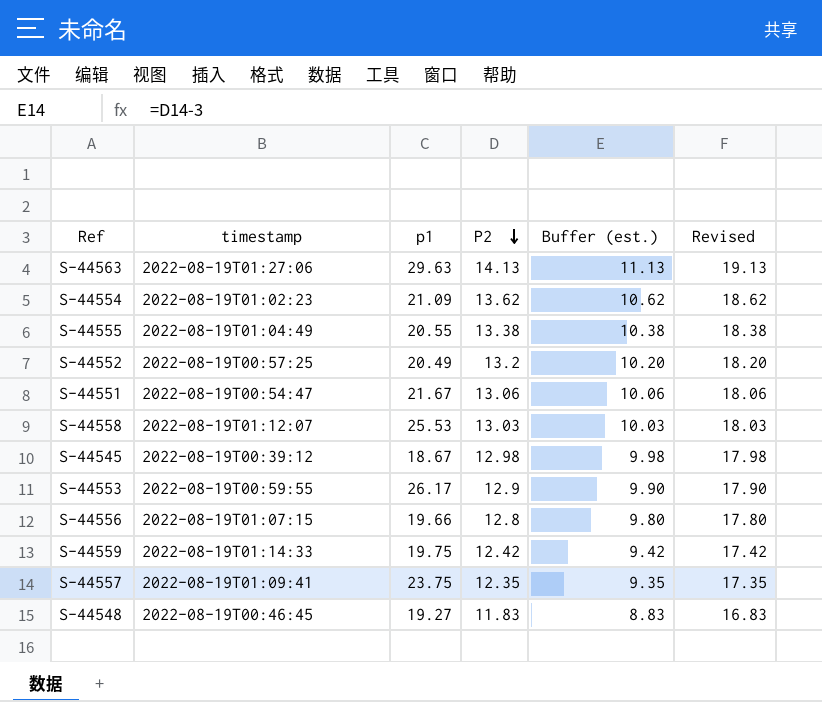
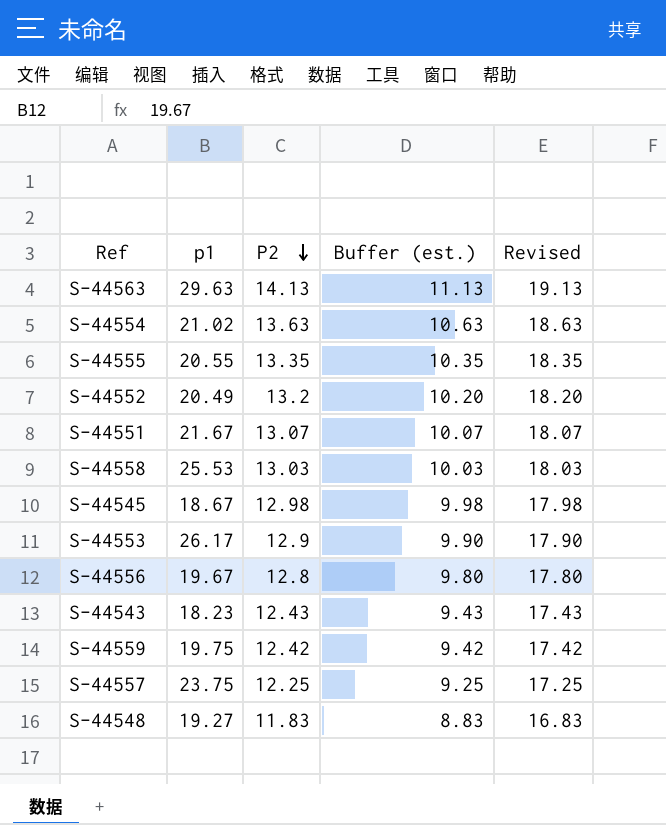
column timestamp | position: 2 -> none
S-44554 | p1: 21.09 -> 21.02
S-44554 | P2: 13.62 -> 13.63
S-44554 | Buffer (est.): 10.62 -> 10.63
S-44554 | Revised: 18.62 -> 18.63
S-44555 | P2: 13.38 -> 13.35
S-44555 | Buffer (est.): 10.38 -> 10.35
S-44555 | Revised: 18.38 -> 18.35
S-44551 | P2: 13.06 -> 13.07
S-44551 | Buffer (est.): 10.06 -> 10.07
S-44551 | Revised: 18.06 -> 18.07
S-44556 | p1: 19.66 -> 19.67
row S-44543: none -> 18.23 | 12.43 | 9.43 | 17.43
S-44557 | P2: 12.35 -> 12.25
S-44557 | Buffer (est.): 9.35 -> 9.25
S-44557 | Revised: 17.35 -> 17.25

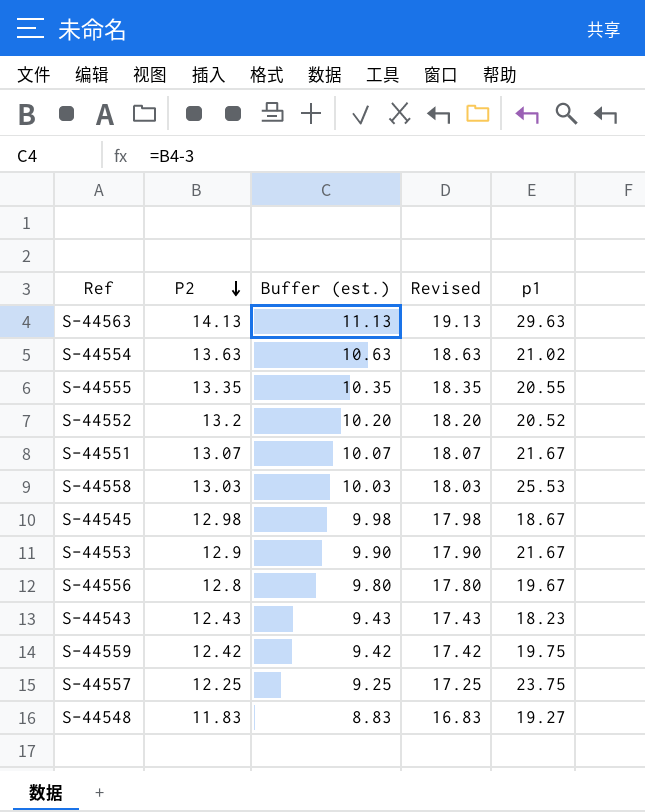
column p1 | position: 2 -> 5
S-44552 | p1: 20.49 -> 20.52
S-44553 | p1: 26.17 -> 21.67

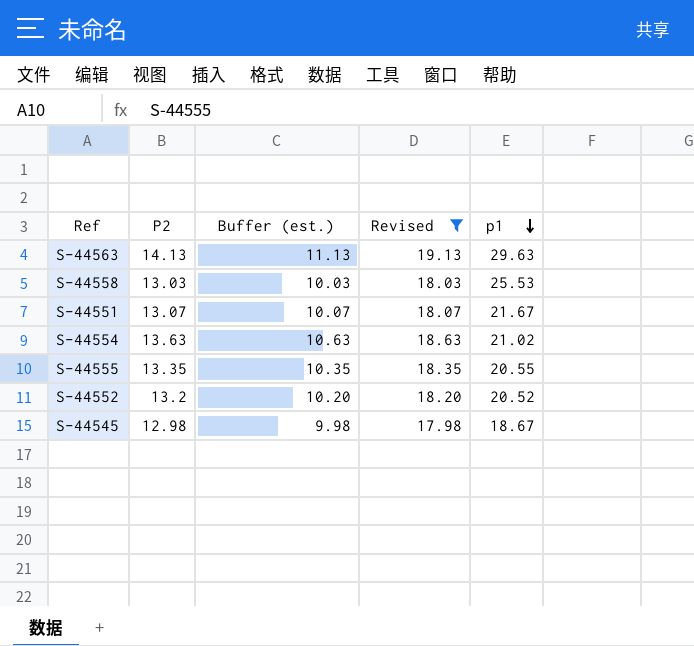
filter: none -> Revised >= 17.98
row order: P2 descending -> p1 descending

